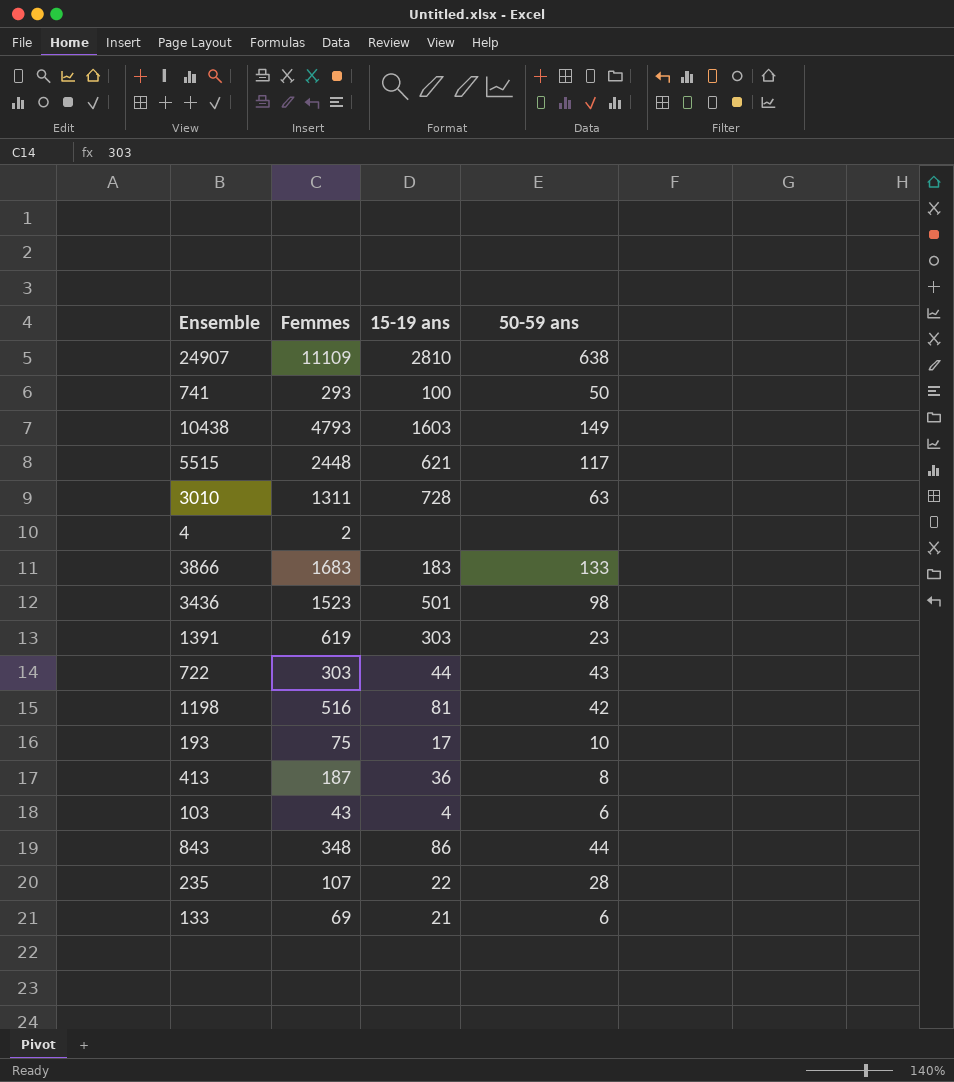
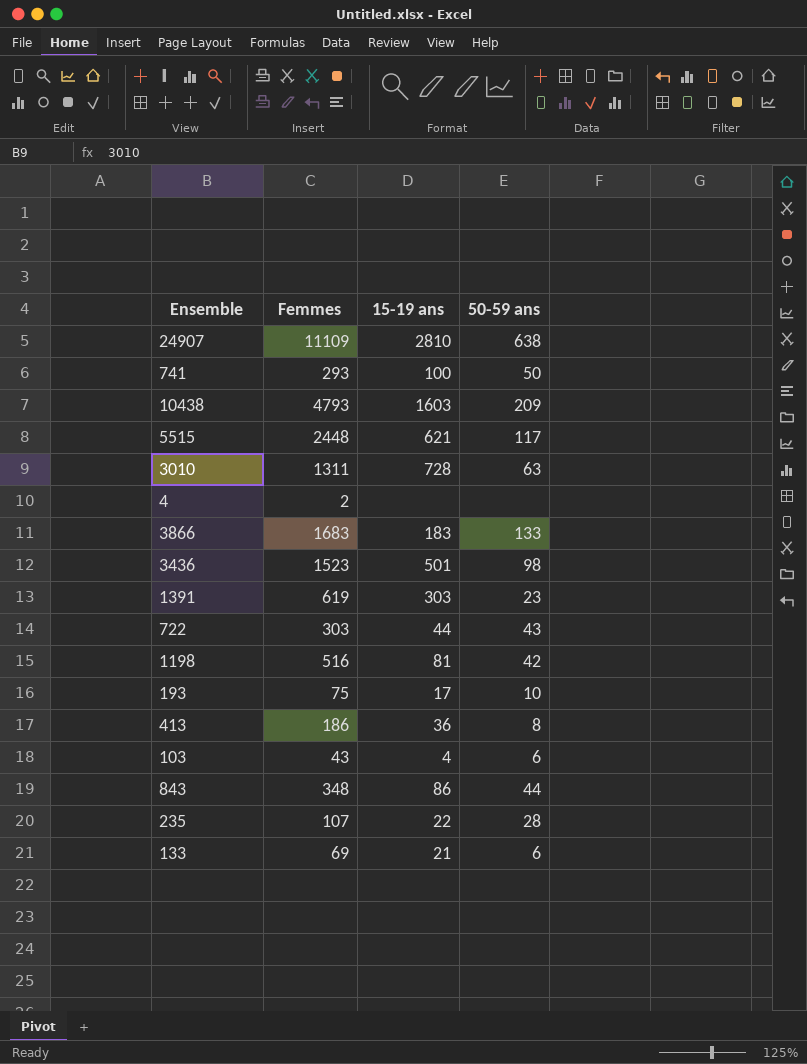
10438 | 50-59 ans: 149 -> 209
413 | Femmes: 187 -> 186

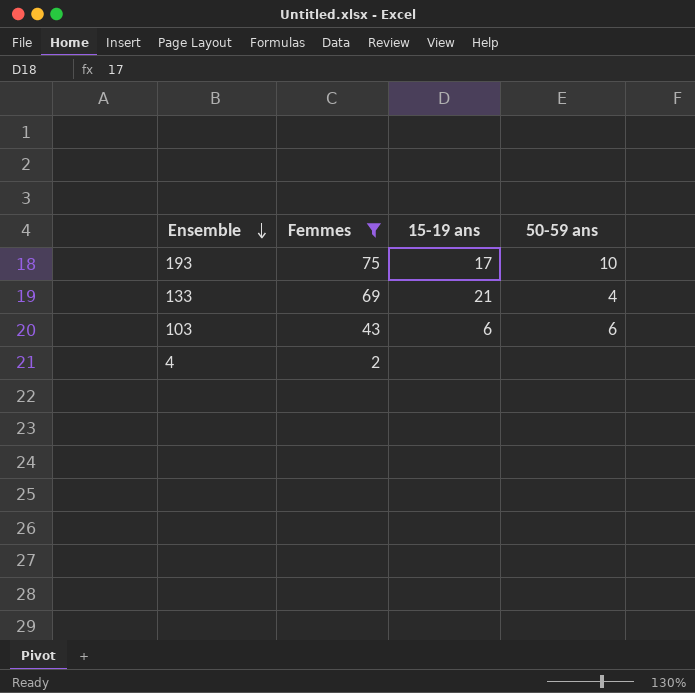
filter: none -> Femmes <= 75
row order: none -> Ensemble descending
133 | 50-59 ans: 6 -> 4
103 | 15-19 ans: 4 -> 6

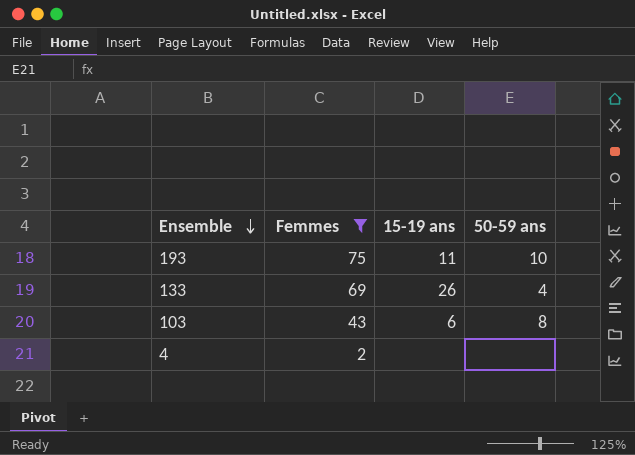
193 | 15-19 ans: 17 -> 11
133 | 15-19 ans: 21 -> 26
103 | 50-59 ans: 6 -> 8

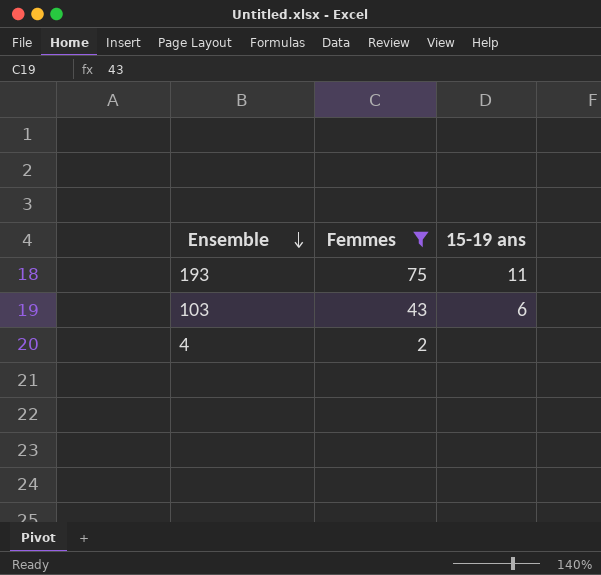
column 50-59 ans | position: 4 -> none
row 133: 69 | 26 | 4 -> none

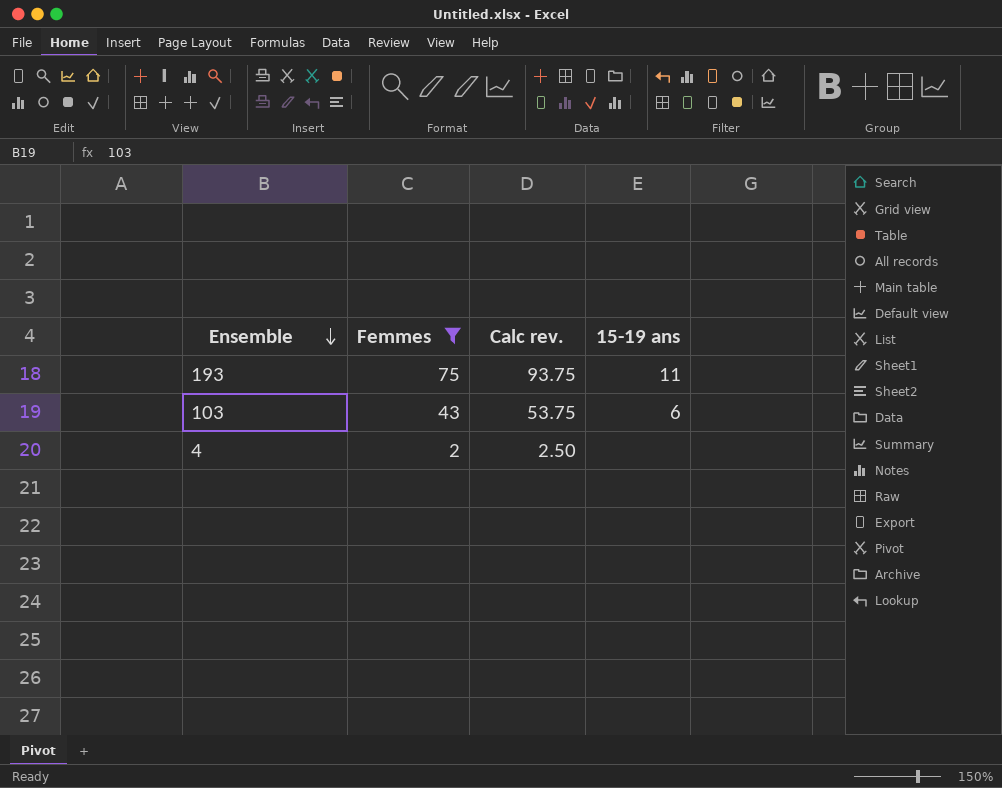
column Calc rev. | formula: none -> [Femmes] * 1.25

